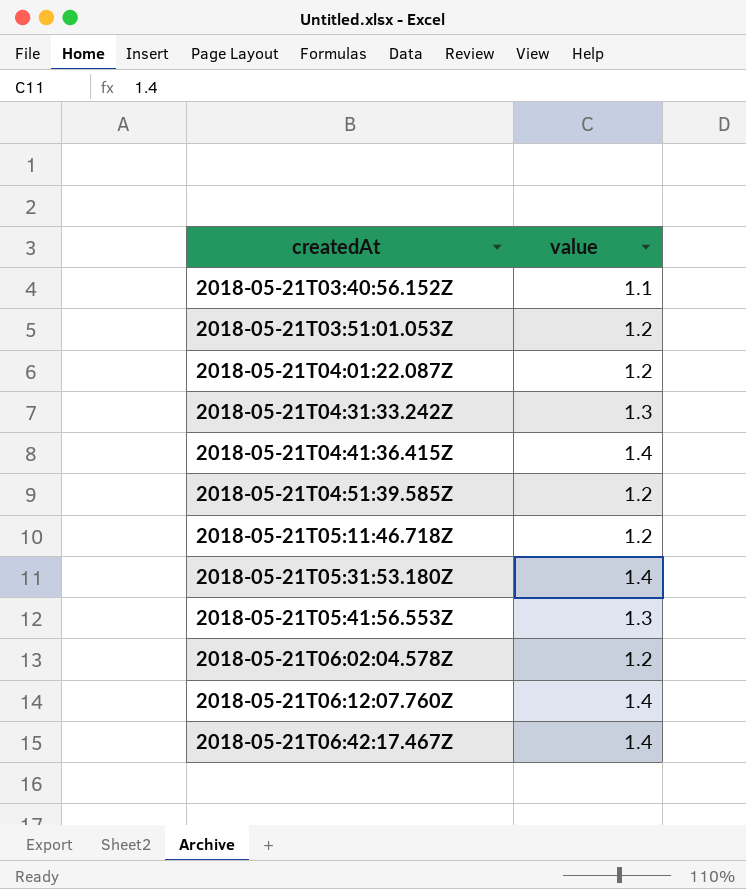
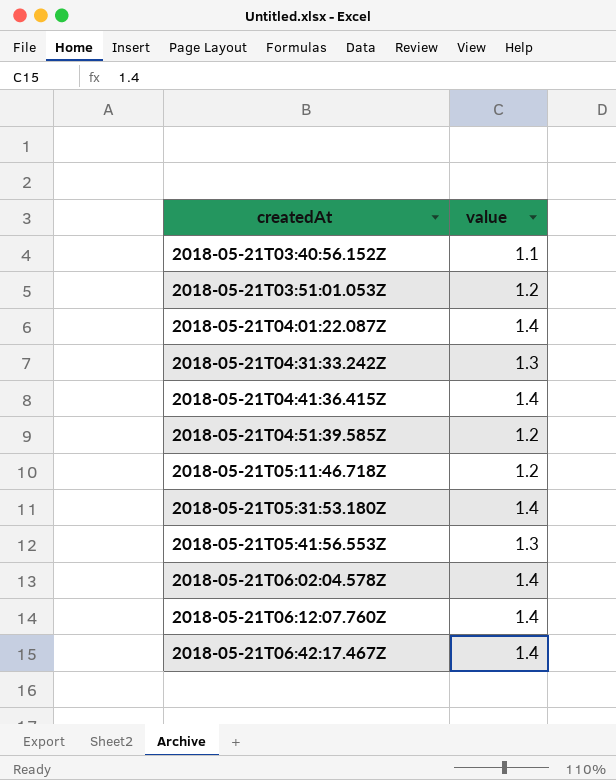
2018-05-21T04:01:22.087Z | value: 1.2 -> 1.4
2018-05-21T06:02:04.578Z | value: 1.2 -> 1.4

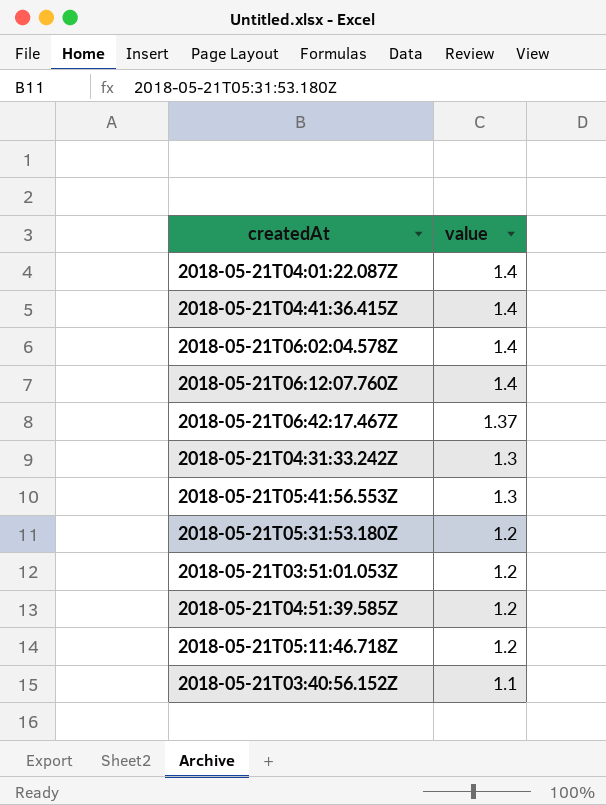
row order: createdAt ascending -> value descending
2018-05-21T06:42:17.467Z | value: 1.4 -> 1.37
2018-05-21T05:31:53.180Z | value: 1.4 -> 1.2

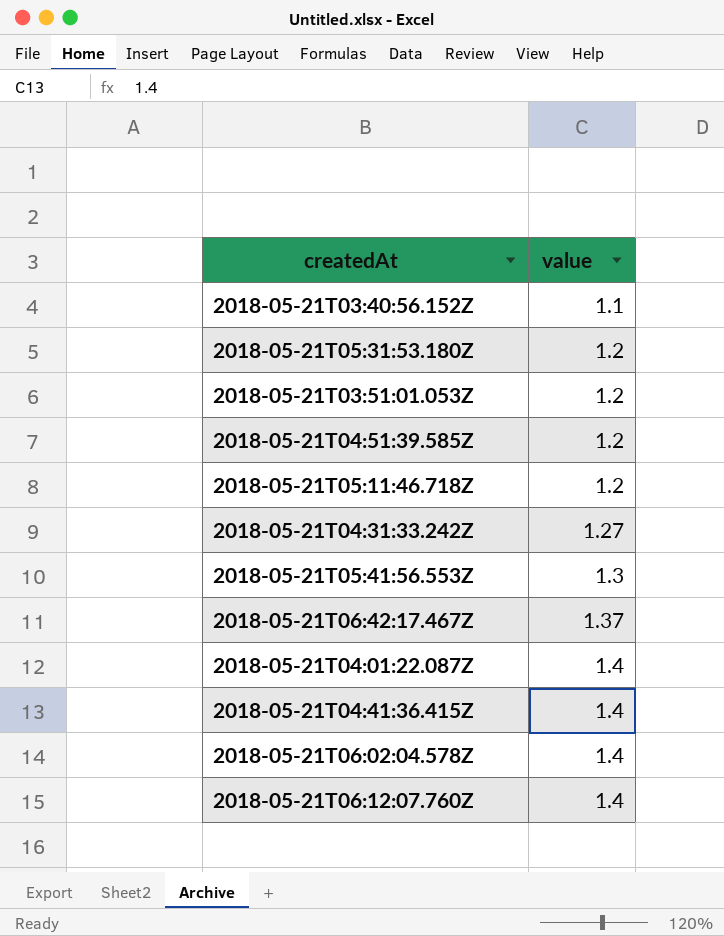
row order: value descending -> value ascending
2018-05-21T04:31:33.242Z | value: 1.3 -> 1.27

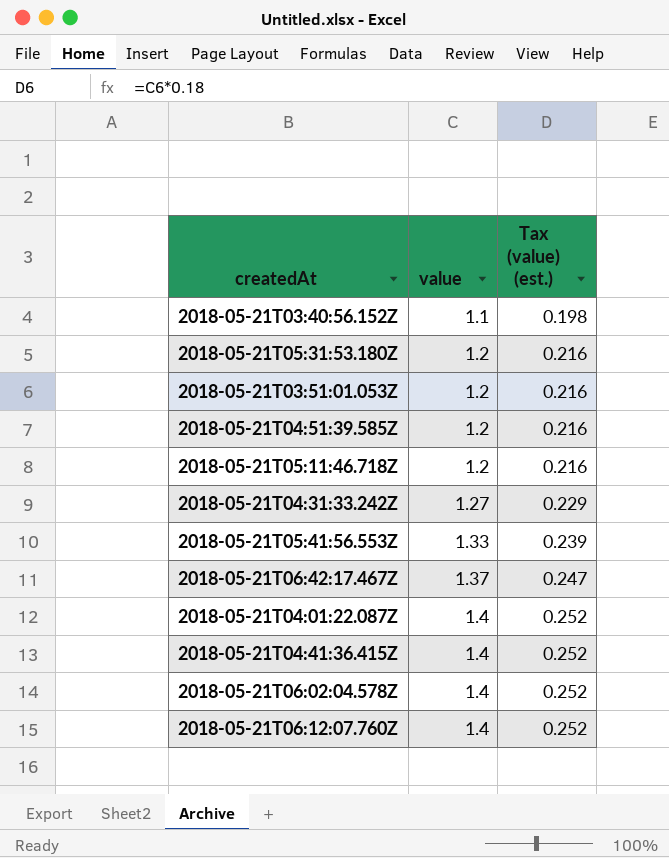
column Tax (value) (est.) | formula: none -> [value] * 0.18
2018-05-21T05:41:56.553Z | value: 1.3 -> 1.33

